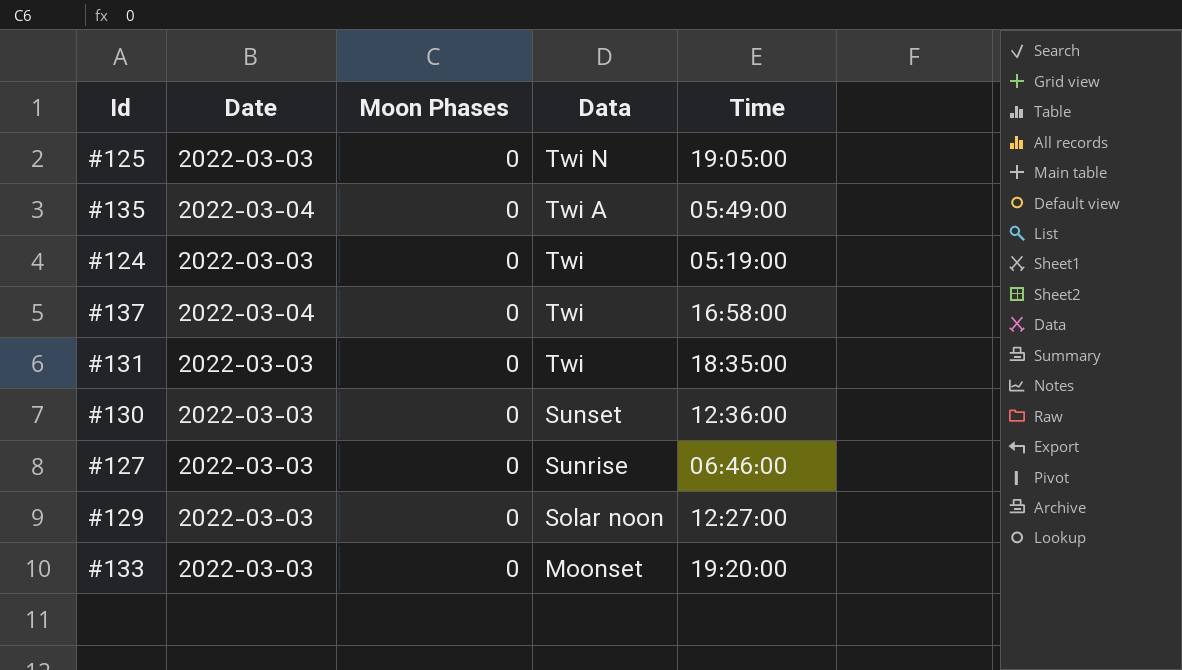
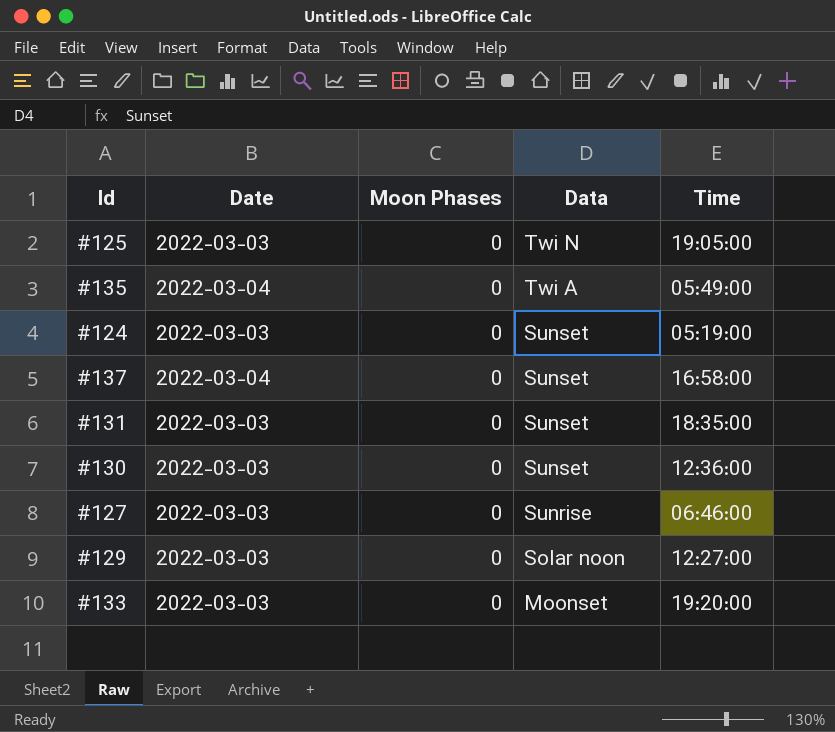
#124 | Data: Twi -> Sunset
#137 | Data: Twi -> Sunset
#131 | Data: Twi -> Sunset

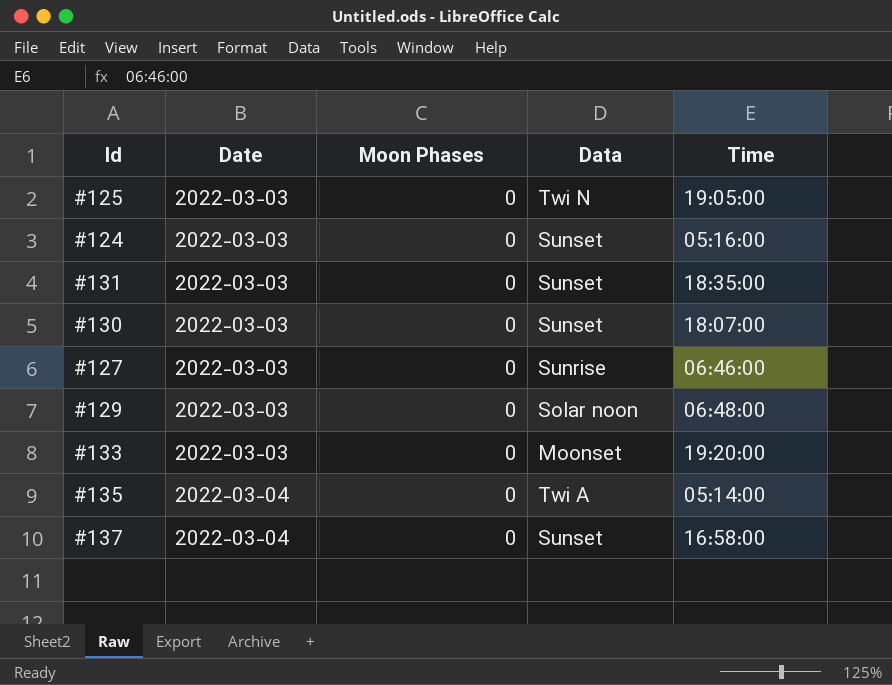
row order: Data descending -> Date ascending
#124 | Time: 05:19:00 -> 05:16:00
#130 | Time: 12:36:00 -> 18:07:00
#129 | Time: 12:27:00 -> 06:48:00
#135 | Time: 05:49:00 -> 05:14:00

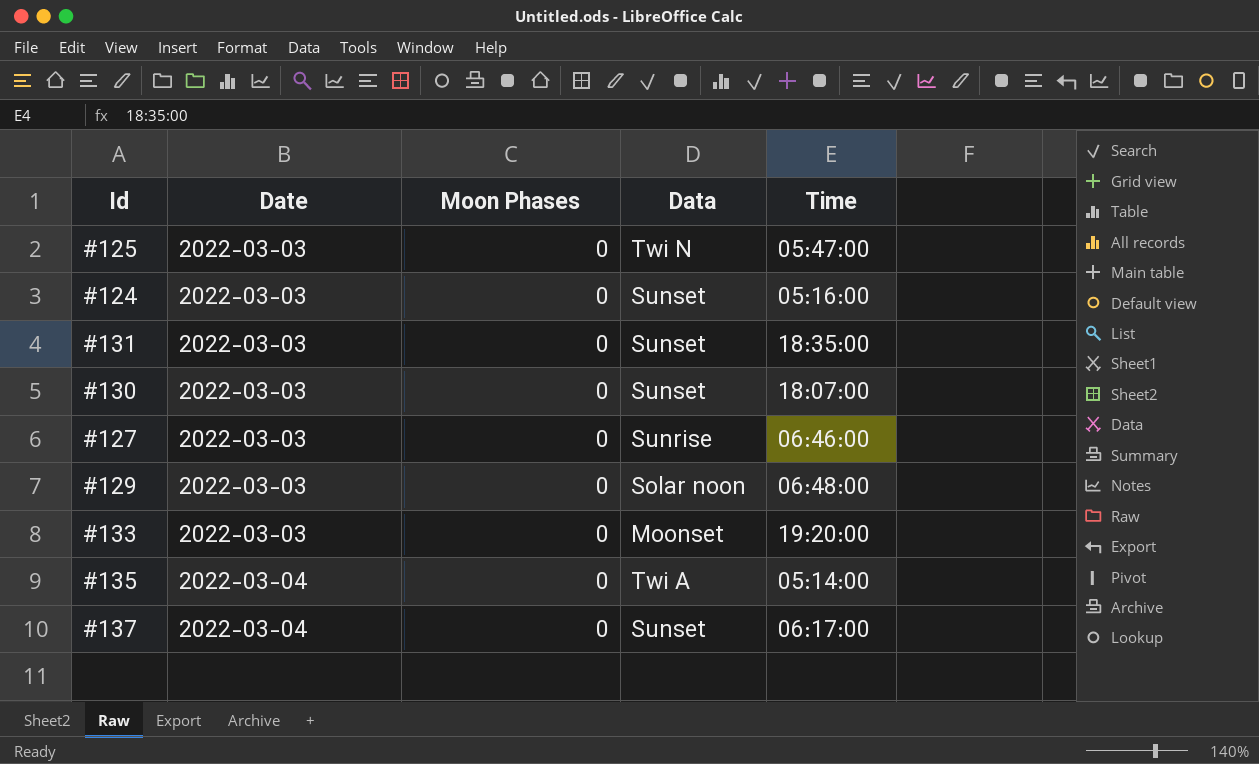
#125 | Time: 19:05:00 -> 05:47:00
#137 | Time: 16:58:00 -> 06:17:00

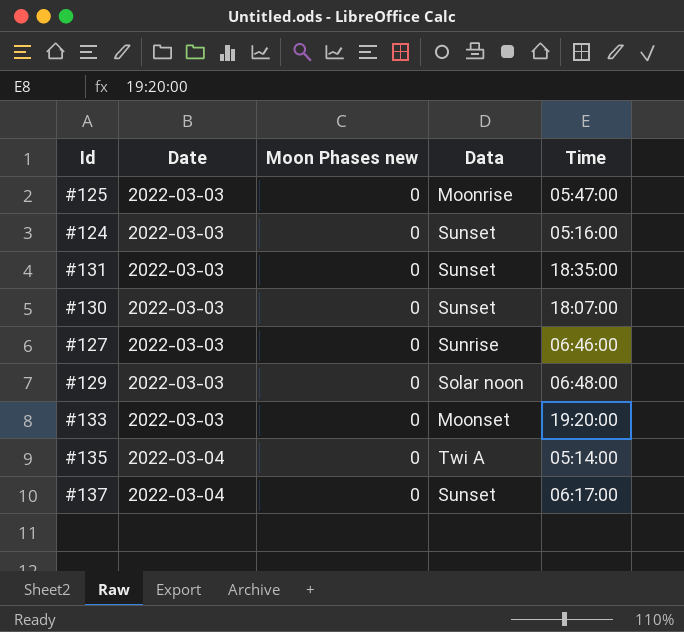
column name: Moon Phases -> Moon Phases new
#125 | Data: Twi N -> Moonrise

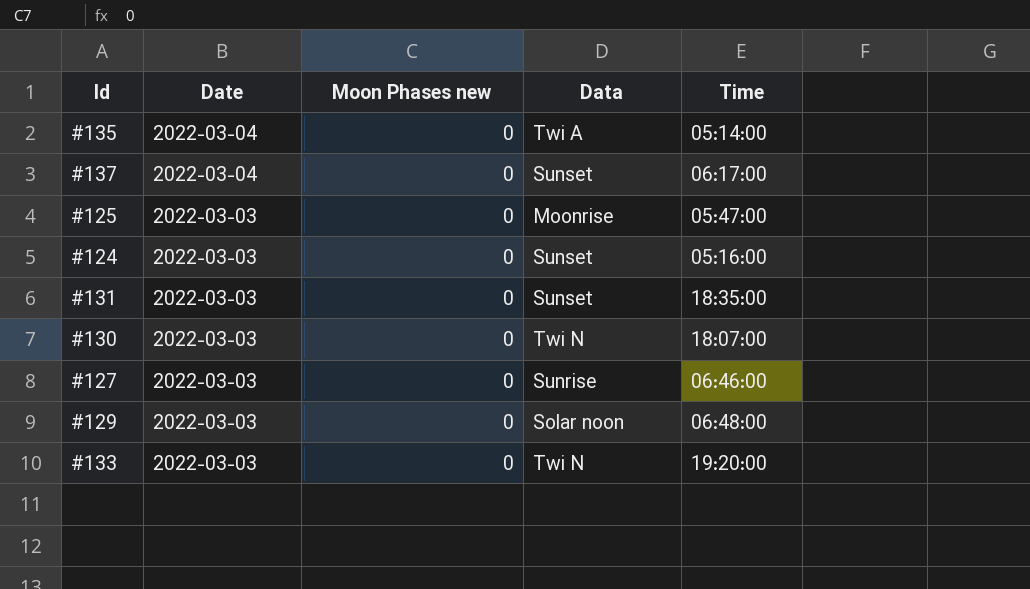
row order: Date ascending -> Date descending
#130 | Data: Sunset -> Twi N
#133 | Data: Moonset -> Twi N

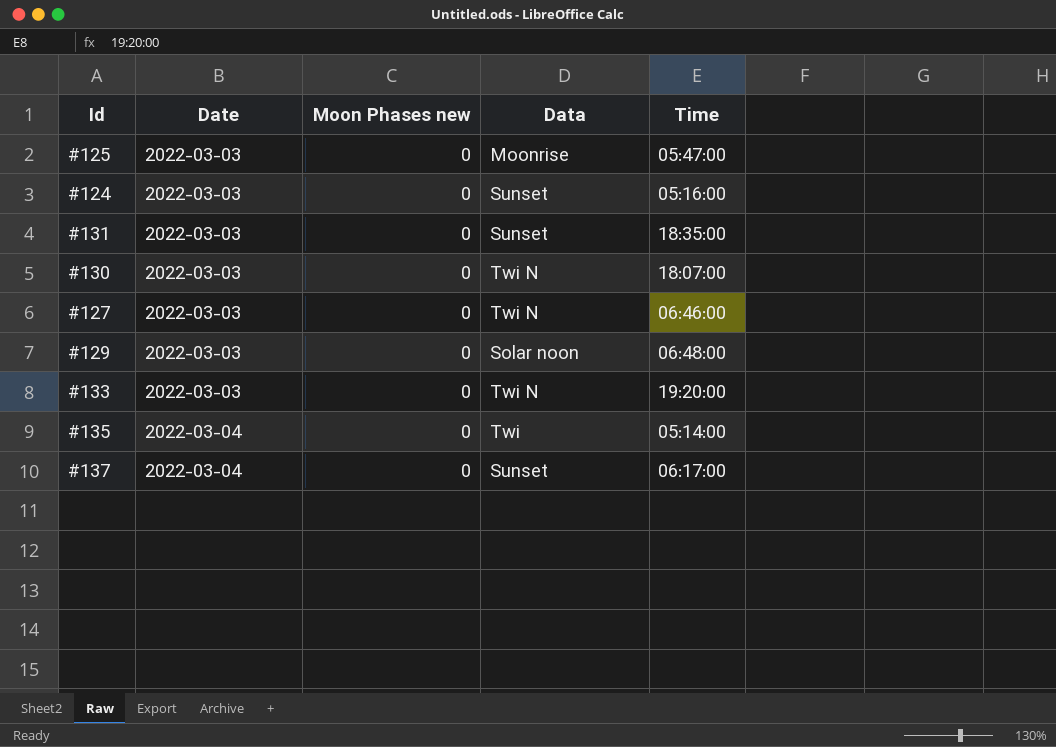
row order: Date descending -> Date ascending
#127 | Data: Sunrise -> Twi N
#135 | Data: Twi A -> Twi

